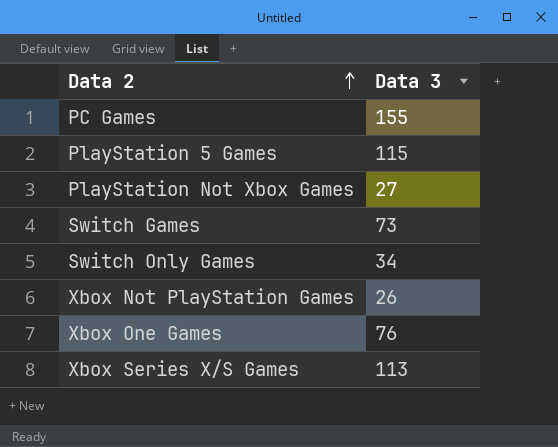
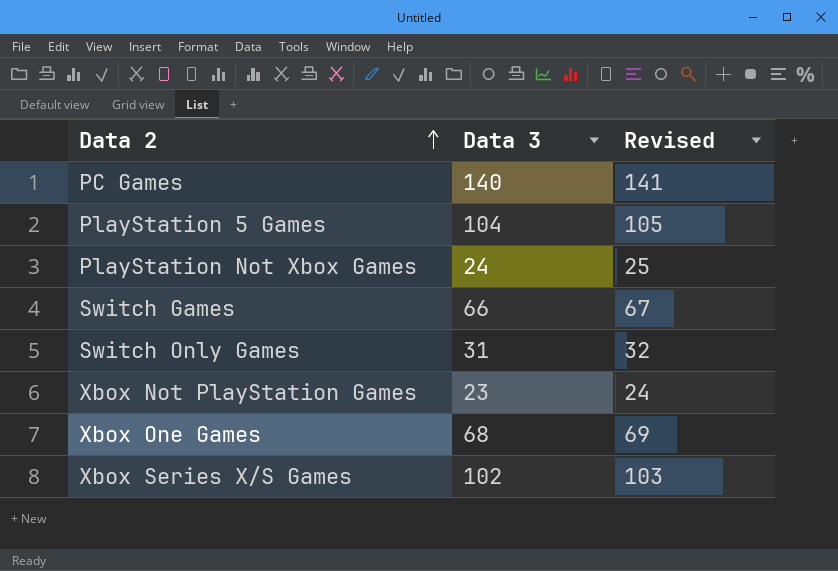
column Revised | formula: none -> [Data 3] + 1
PC Games | Data 3: 155 -> 140
PlayStation 5 Games | Data 3: 115 -> 104
PlayStation Not Xbox Games | Data 3: 27 -> 24
Switch Games | Data 3: 73 -> 66
Switch Only Games | Data 3: 34 -> 31
Xbox Not PlayStation Games | Data 3: 26 -> 23
Xbox One Games | Data 3: 76 -> 68
Xbox Series X/S Games | Data 3: 113 -> 102

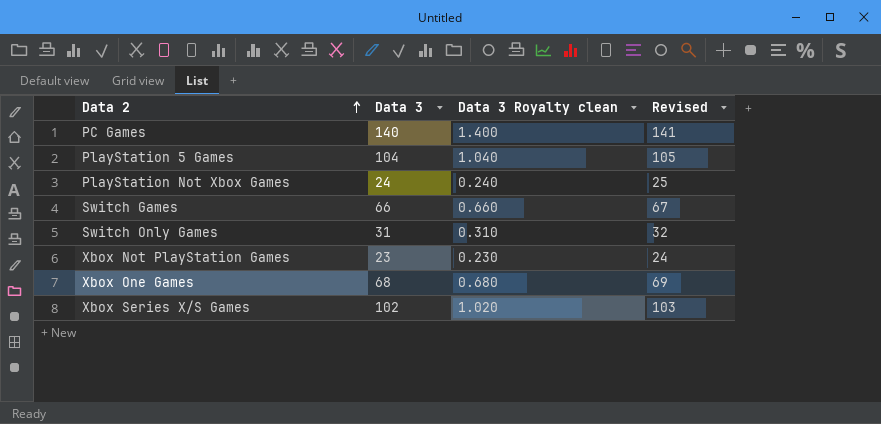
column Data 3 Royalty clean | formula: none -> [Data 3] * 0.01

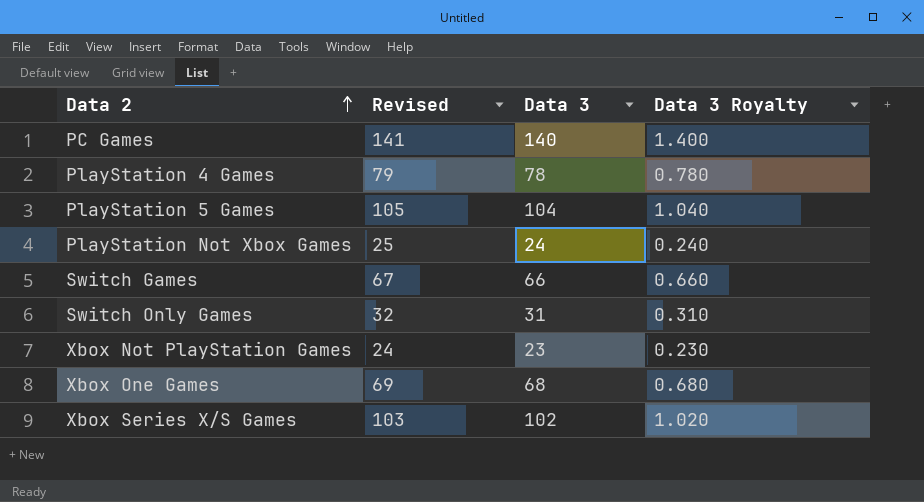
column Revised | position: 4 -> 2
column name: Data 3 Royalty clean -> Data 3 Royalty
row PlayStation 4 Games: none -> 79 | 78 | 0.780

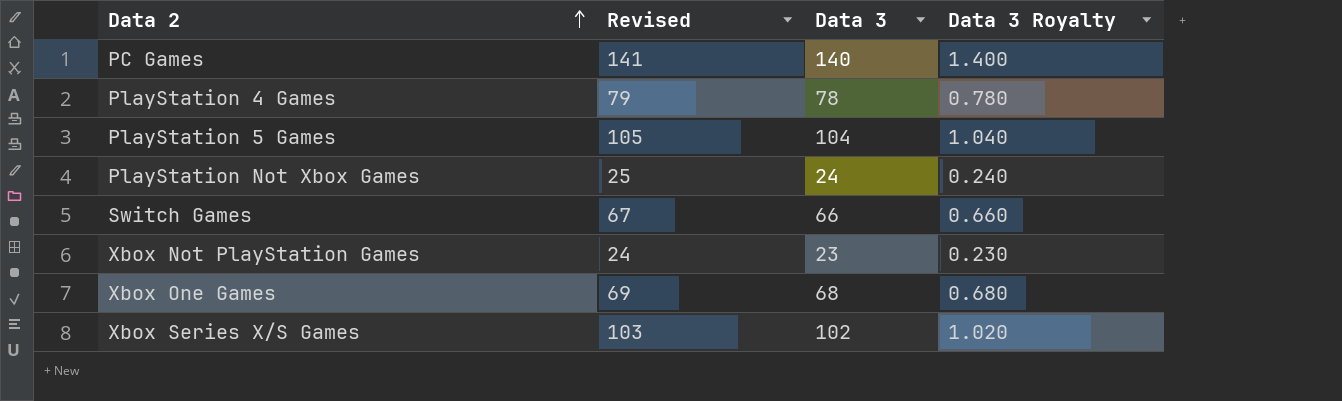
row Switch Only Games: 32 | 31 | 0.310 -> none

